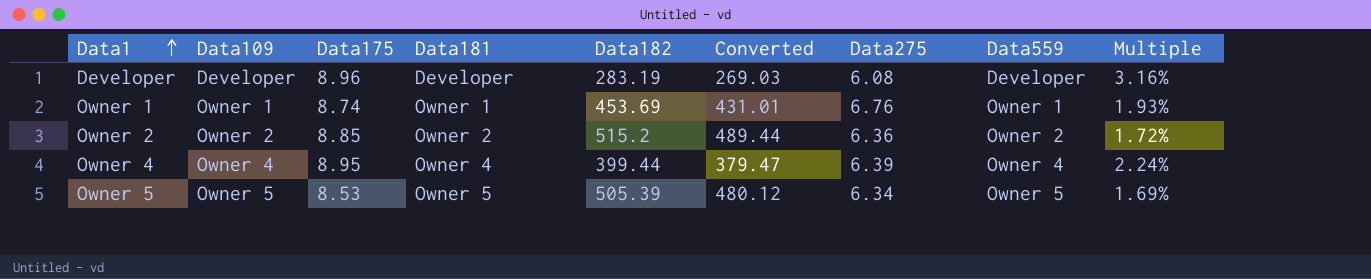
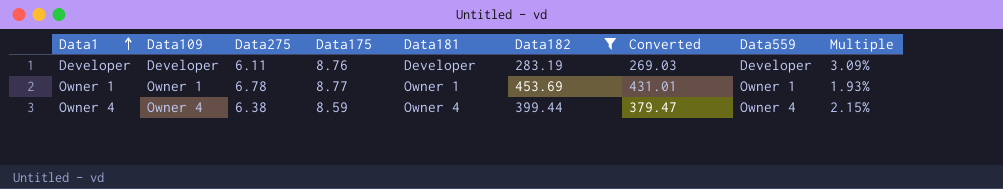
filter: none -> Data182 <= 453.69
column Data275 | position: 7 -> 3
Developer | Data275: 6.08 -> 6.11
Developer | Data175: 8.96 -> 8.76
Developer | Multiple: 3.16% -> 3.09%
Owner 1 | Data275: 6.76 -> 6.78
Owner 1 | Data175: 8.74 -> 8.77
Owner 4 | Data275: 6.39 -> 6.38
Owner 4 | Data175: 8.95 -> 8.59
Owner 4 | Multiple: 2.24% -> 2.15%

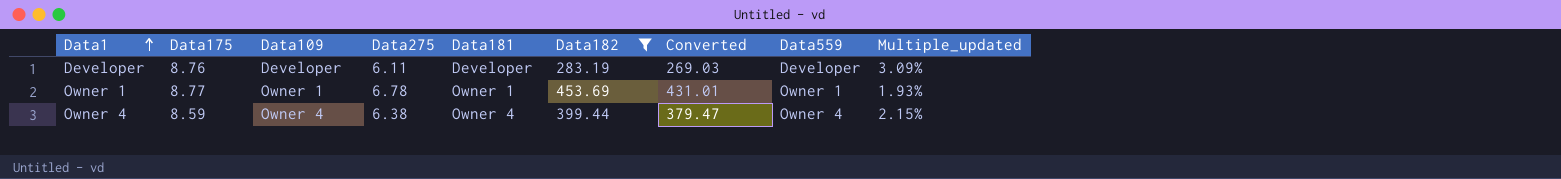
column Data175 | position: 4 -> 2
column name: Multiple -> Multiple_updated

